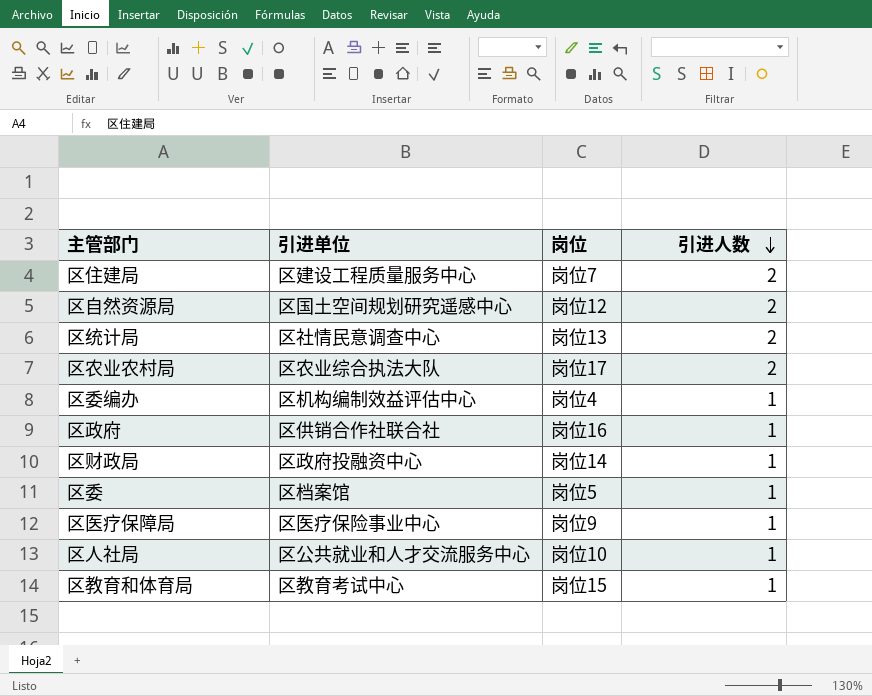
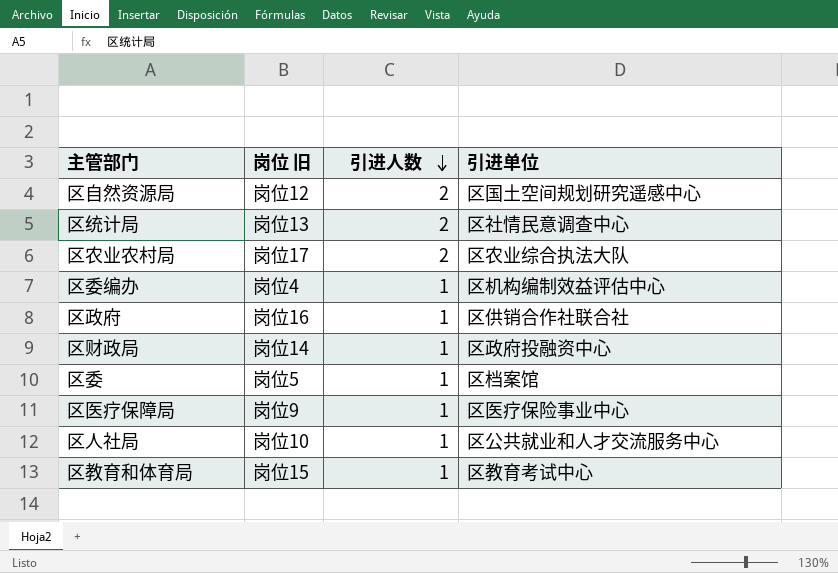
column name: 岗位 -> 岗位 旧
column 引进单位 | position: 2 -> 4
row 区住建局: 区建设工程质量服务中心 | 岗位7 | 2 -> none

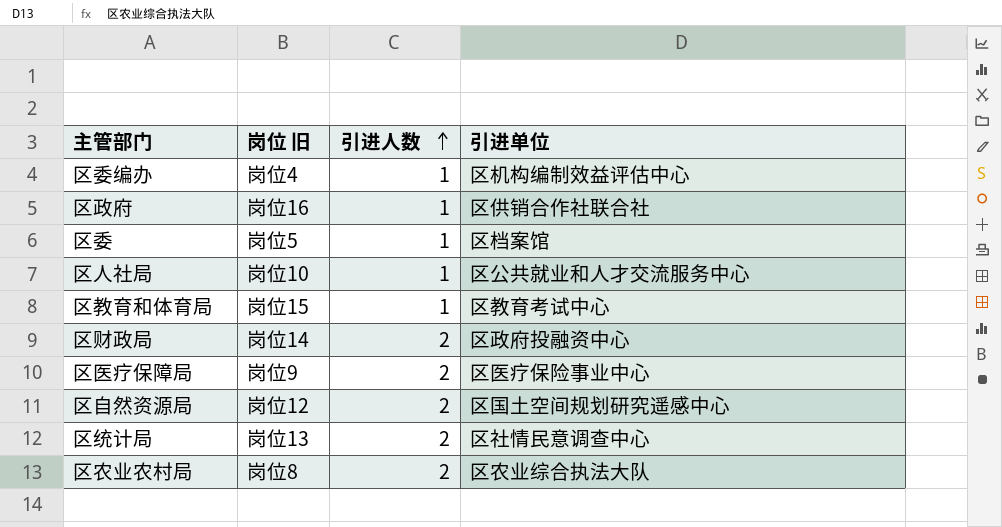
row order: 引进人数 descending -> 引进人数 ascending
区财政局 | 引进人数: 1 -> 2
区医疗保障局 | 引进人数: 1 -> 2
区农业农村局 | 岗位 旧: 岗位17 -> 岗位8

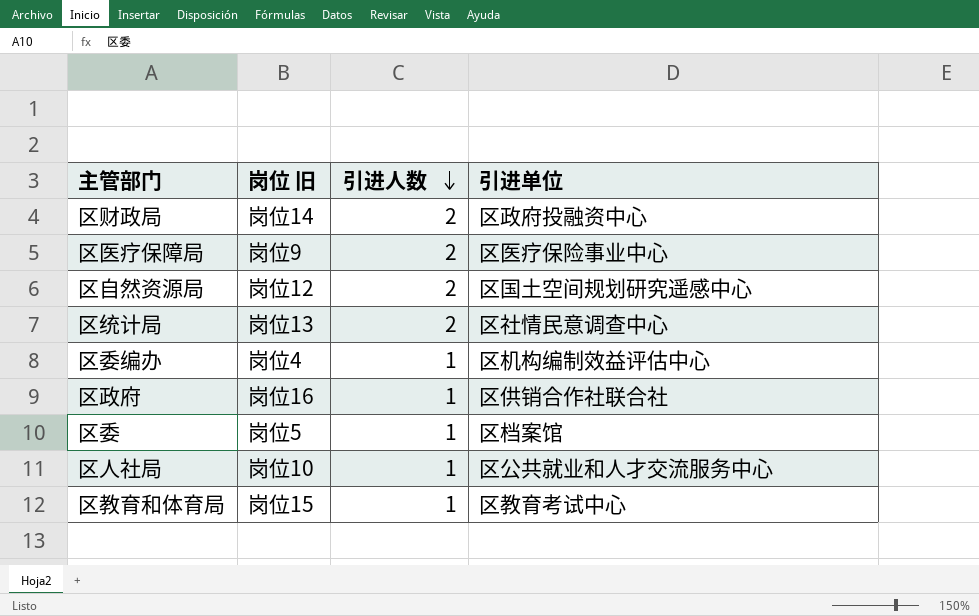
row order: 引进人数 ascending -> 引进人数 descending
row 区农业农村局: 岗位8 | 2 | 区农业综合执法大队 -> none

